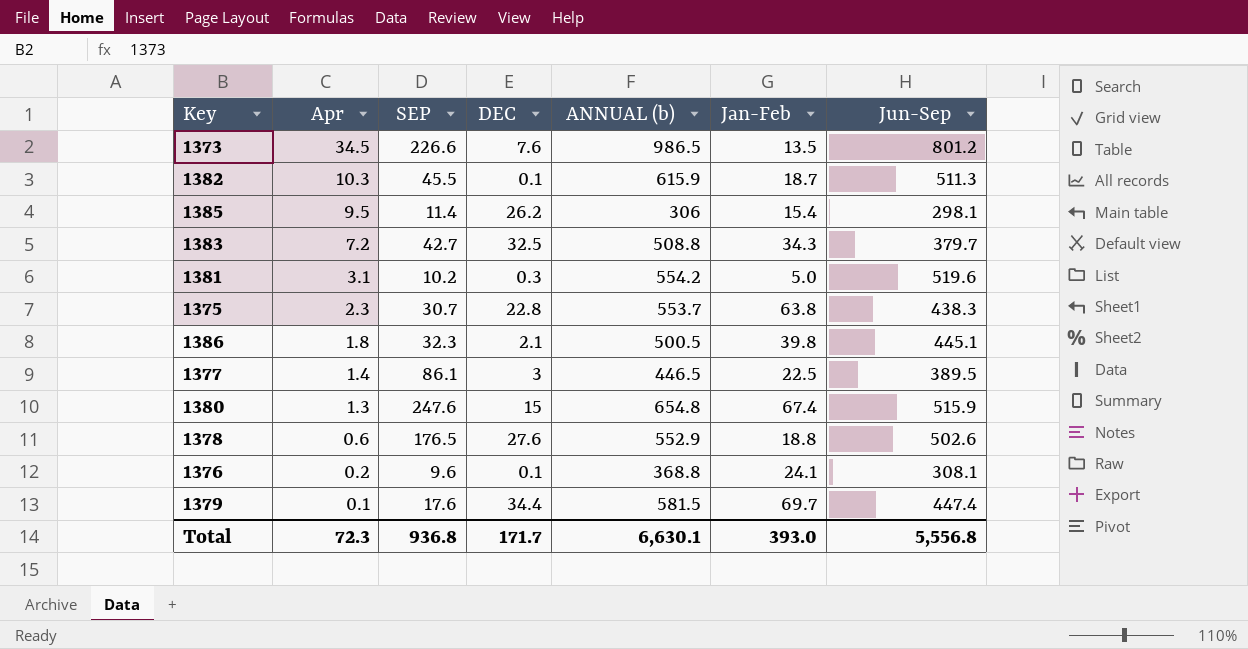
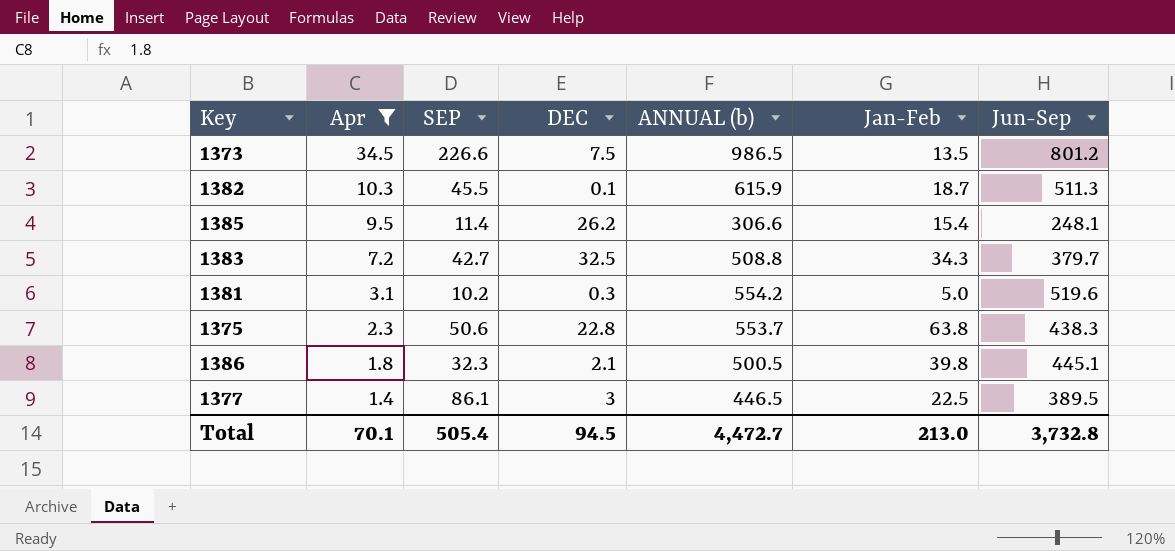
filter: none -> Apr >= 1.4
1373 | DEC: 7.6 -> 7.5
1385 | ANNUAL (b): 306 -> 306.6
1385 | Jun-Sep: 298.1 -> 248.1
1375 | SEP: 30.7 -> 50.6
Total | Apr: 72.3 -> 70.1
Total | SEP: 936.8 -> 505.4
Total | DEC: 171.7 -> 94.5
Total | ANNUAL (b): 6,630.1 -> 4,472.7
Total | Jan-Feb: 393.0 -> 213.0
Total | Jun-Sep: 5,556.8 -> 3,732.8

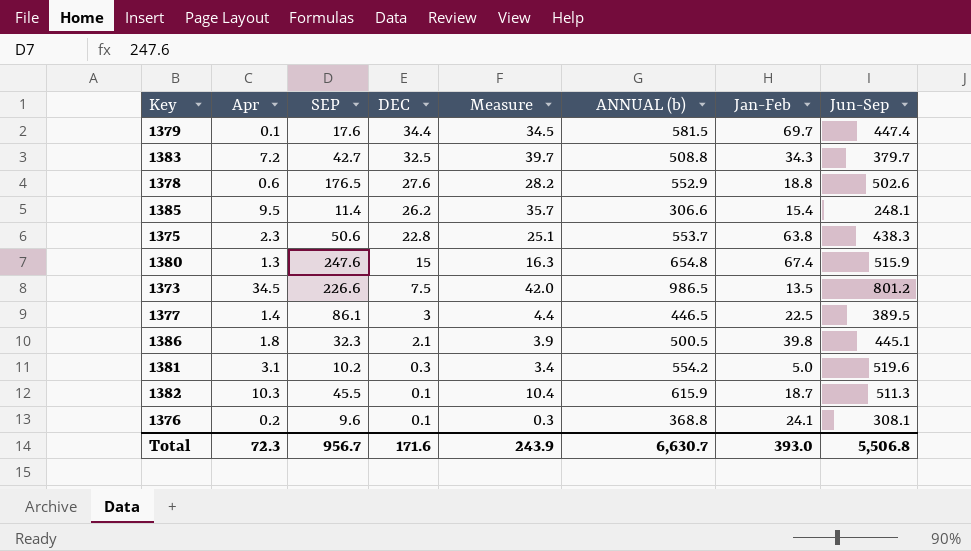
filter: Apr >= 1.4 -> none
row order: Apr descending -> DEC descending
column Measure | formula: none -> [Apr] + [DEC]
Total | Apr: 70.1 -> 72.3
Total | SEP: 505.4 -> 956.7
Total | DEC: 94.5 -> 171.6
Total | ANNUAL (b): 4,472.7 -> 6,630.7
Total | Jan-Feb: 213.0 -> 393.0
Total | Jun-Sep: 3,732.8 -> 5,506.8

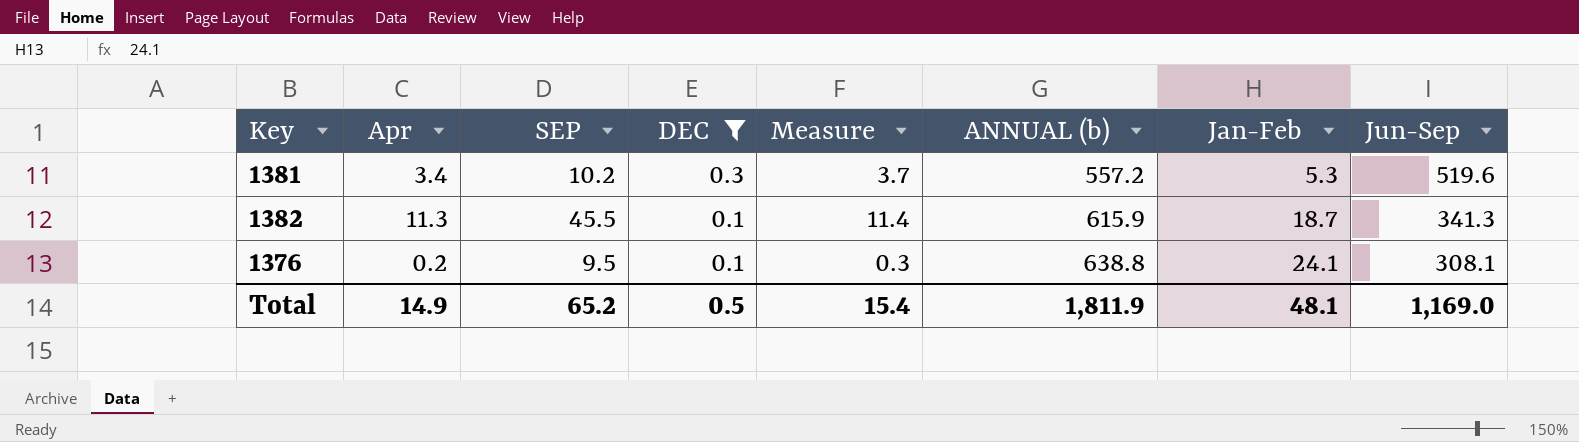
filter: none -> DEC <= 0.3
1381 | Apr: 3.1 -> 3.4
1381 | Measure: 3.4 -> 3.7
1381 | ANNUAL (b): 554.2 -> 557.2
1381 | Jan-Feb: 5.0 -> 5.3
1382 | Apr: 10.3 -> 11.3
1382 | Measure: 10.4 -> 11.4
1382 | Jun-Sep: 511.3 -> 341.3
1376 | SEP: 9.6 -> 9.5
1376 | ANNUAL (b): 368.8 -> 638.8
Total | Apr: 72.3 -> 14.9
Total | SEP: 956.7 -> 65.2
Total | DEC: 171.6 -> 0.5
Total | Measure: 243.9 -> 15.4
Total | ANNUAL (b): 6,630.7 -> 1,811.9
Total | Jan-Feb: 393.0 -> 48.1
Total | Jun-Sep: 5,506.8 -> 1,169.0

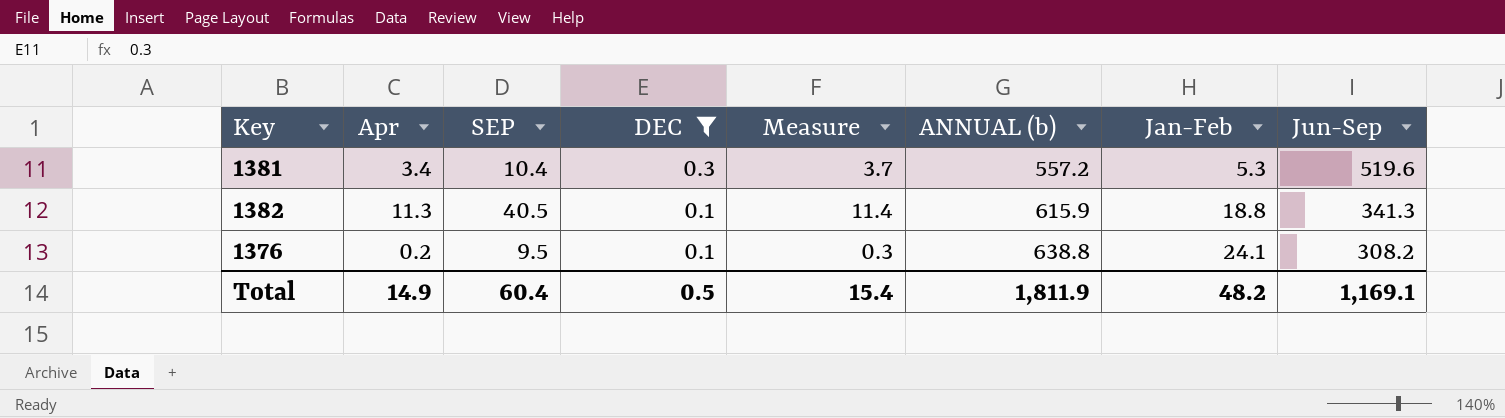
1381 | SEP: 10.2 -> 10.4
1382 | SEP: 45.5 -> 40.5
1382 | Jan-Feb: 18.7 -> 18.8
1376 | Jun-Sep: 308.1 -> 308.2
Total | SEP: 65.2 -> 60.4
Total | Jan-Feb: 48.1 -> 48.2
Total | Jun-Sep: 1,169.0 -> 1,169.1

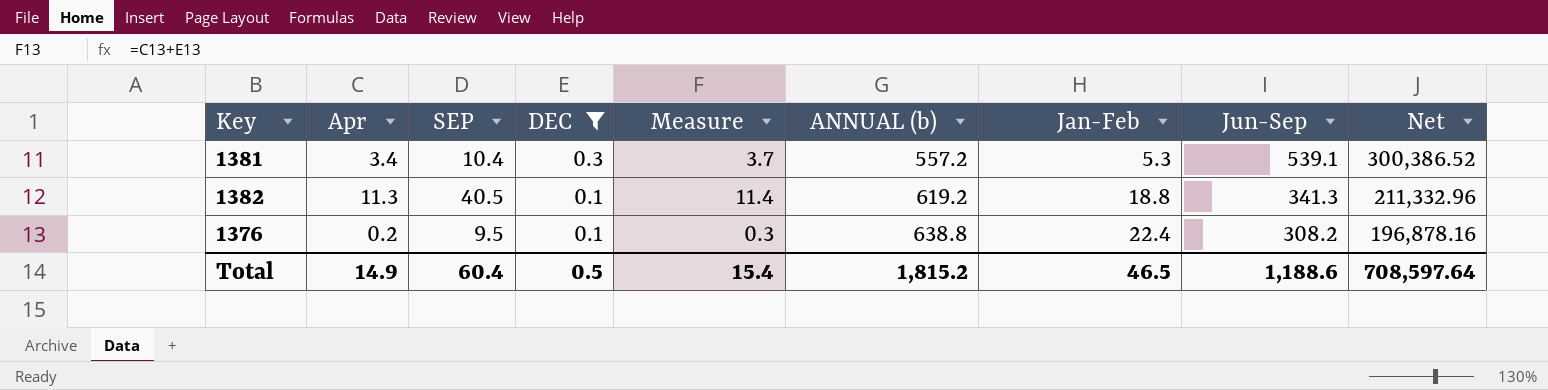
column Net | formula: none -> [ANNUAL (b)] * [Jun-Sep]
1381 | Jun-Sep: 519.6 -> 539.1
1382 | ANNUAL (b): 615.9 -> 619.2
1376 | Jan-Feb: 24.1 -> 22.4
Total | ANNUAL (b): 1,811.9 -> 1,815.2
Total | Jan-Feb: 48.2 -> 46.5
Total | Jun-Sep: 1,169.1 -> 1,188.6

